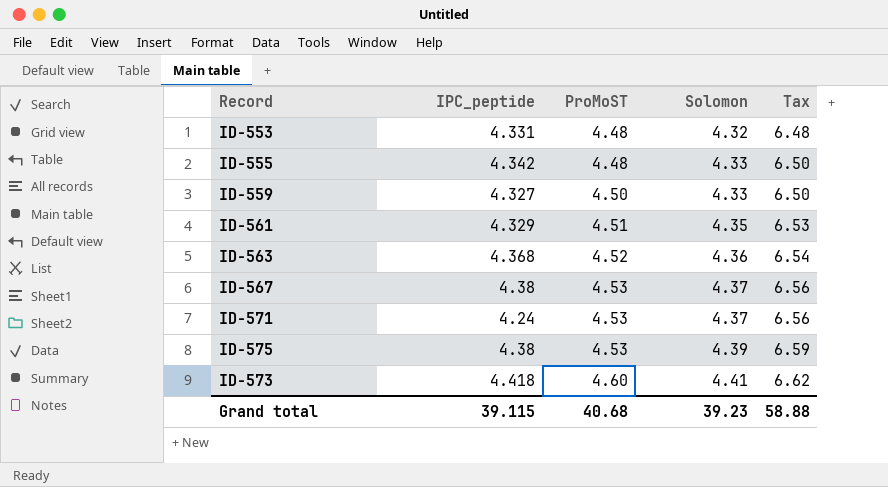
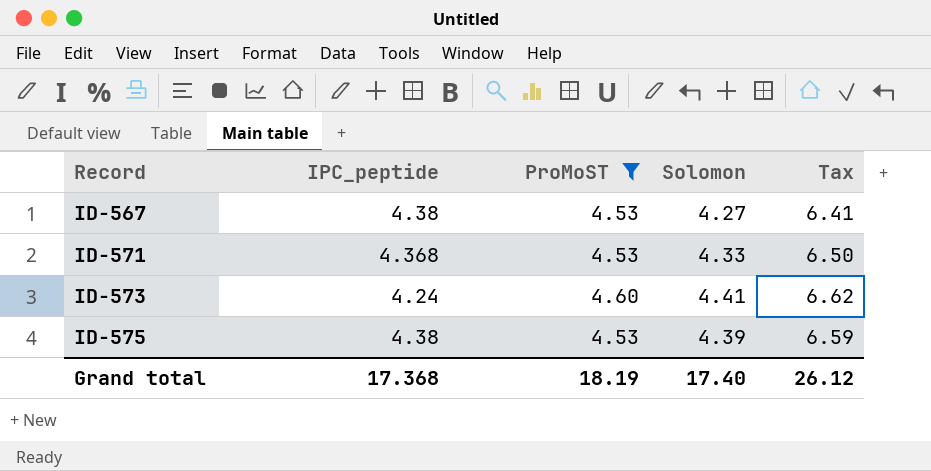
filter: none -> ProMoST >= 4.53
row order: ProMoST ascending -> Record ascending
ID-567 | Solomon: 4.37 -> 4.27
ID-567 | Tax: 6.56 -> 6.41
ID-571 | IPC_peptide: 4.24 -> 4.368
ID-571 | Solomon: 4.37 -> 4.33
ID-571 | Tax: 6.56 -> 6.50
ID-573 | IPC_peptide: 4.418 -> 4.24
Grand total | IPC_peptide: 39.115 -> 17.368
Grand total | ProMoST: 40.68 -> 18.19
Grand total | Solomon: 39.23 -> 17.40
Grand total | Tax: 58.88 -> 26.12

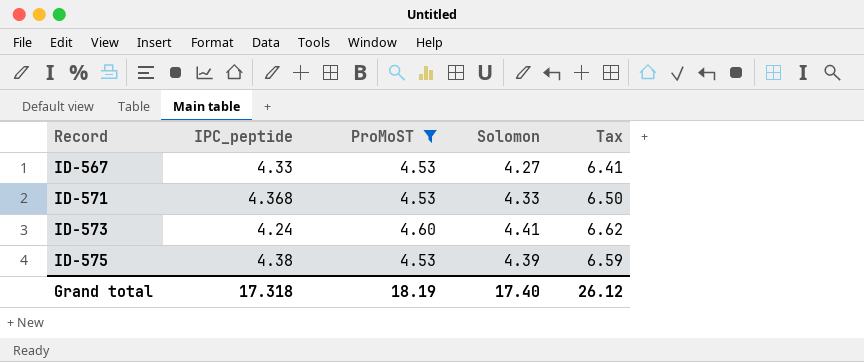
ID-567 | IPC_peptide: 4.38 -> 4.33
Grand total | IPC_peptide: 17.368 -> 17.318

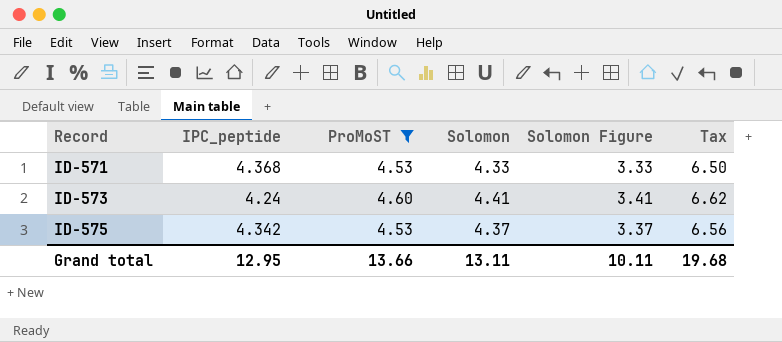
column Solomon Figure | formula: none -> [Solomon] - 1
row ID-567: 4.33 | 4.53 | 4.27 | 6.41 -> none
ID-575 | IPC_peptide: 4.38 -> 4.342
ID-575 | Solomon: 4.39 -> 4.37
ID-575 | Tax: 6.59 -> 6.56
Grand total | IPC_peptide: 17.318 -> 12.95
Grand total | ProMoST: 18.19 -> 13.66
Grand total | Solomon: 17.40 -> 13.11
Grand total | Tax: 26.12 -> 19.68

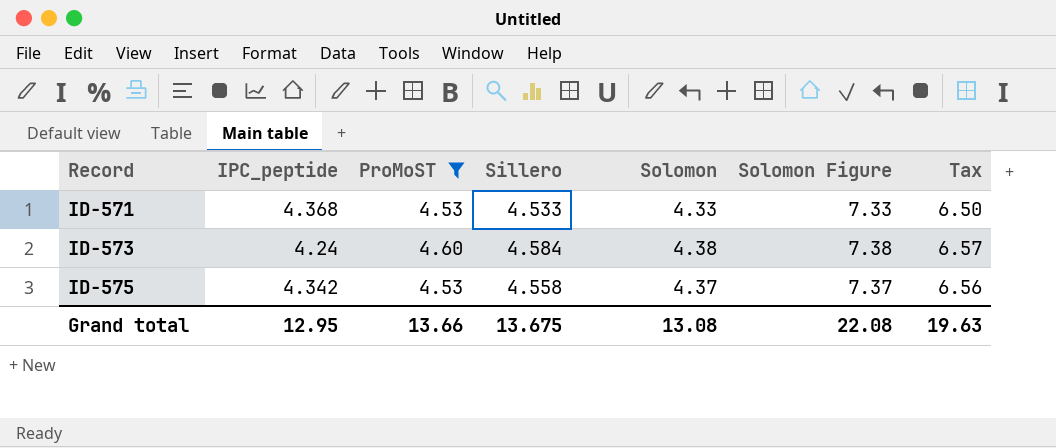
column Sillero | position: none -> 4
column Solomon Figure | formula: [Solomon] - 1 -> [Solomon] + 3
ID-573 | Solomon: 4.41 -> 4.38
ID-573 | Tax: 6.62 -> 6.57
Grand total | Solomon: 13.11 -> 13.08
Grand total | Solomon Figure: 10.11 -> 22.08
Grand total | Tax: 19.68 -> 19.63

